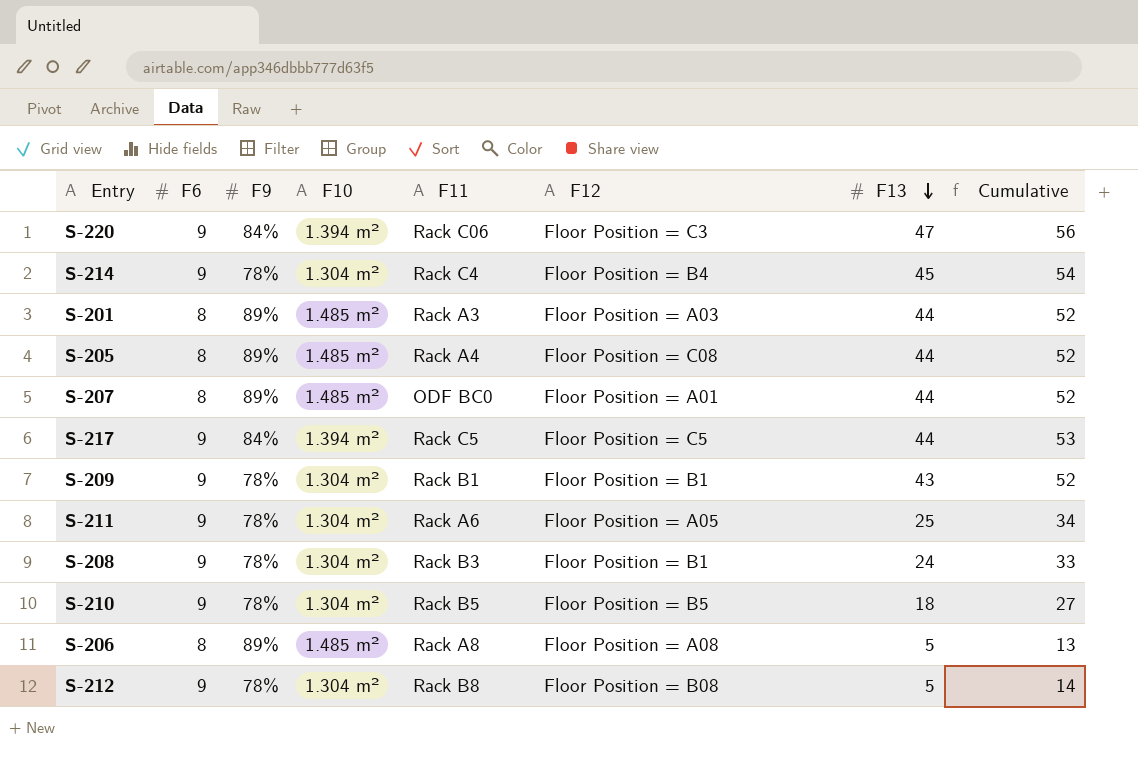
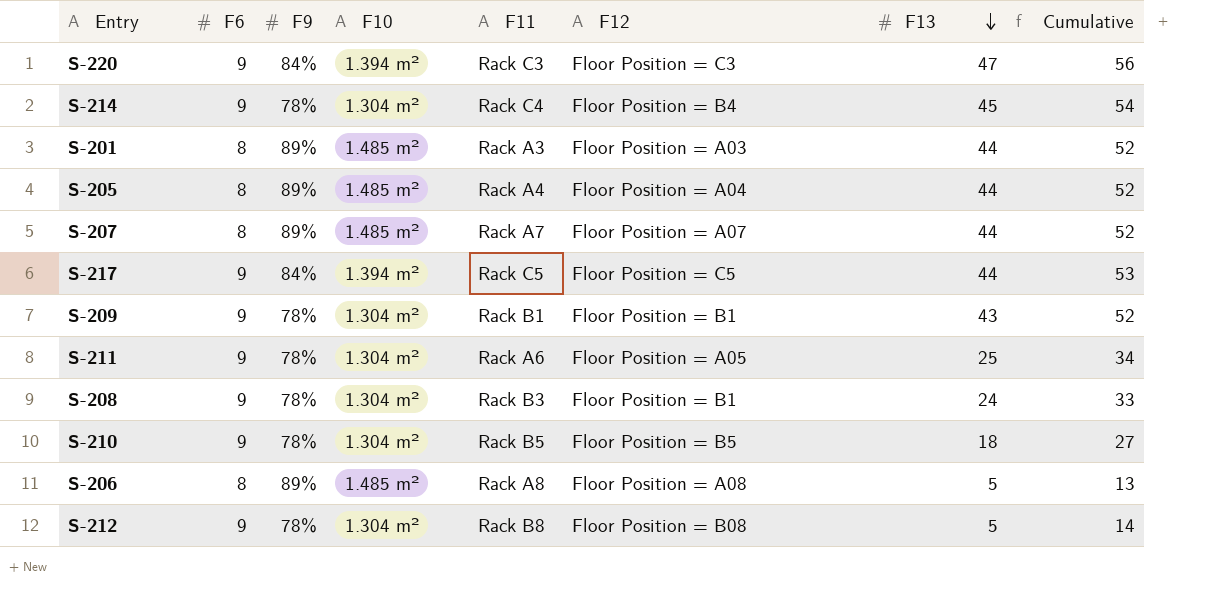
S-220 | F11: Rack C06 -> Rack C3
S-205 | F12: Floor Position = C08 -> Floor Position = A04
S-207 | F11: ODF BC0 -> Rack A7
S-207 | F12: Floor Position = A01 -> Floor Position = A07

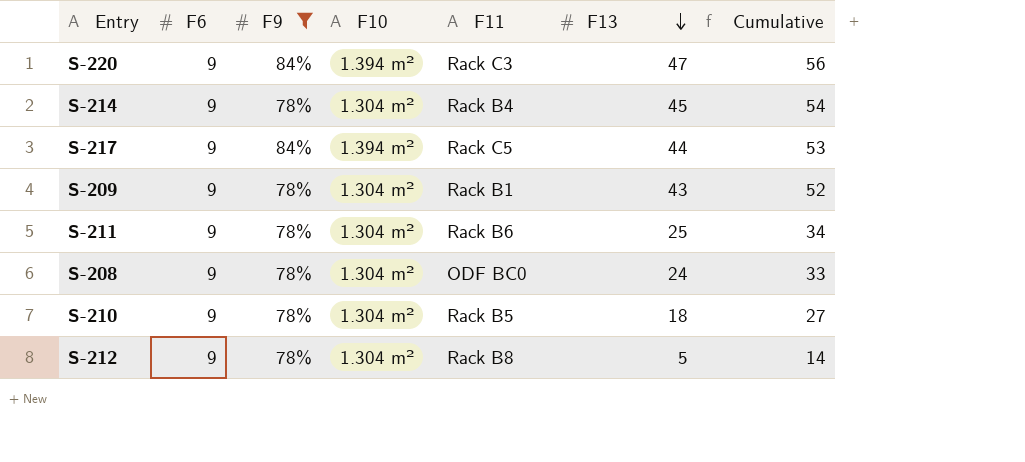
filter: none -> F9 != 89%
column F12 | position: 6 -> none
S-214 | F11: Rack C4 -> Rack B4
S-211 | F11: Rack A6 -> Rack B6
S-208 | F11: Rack B3 -> ODF BC0

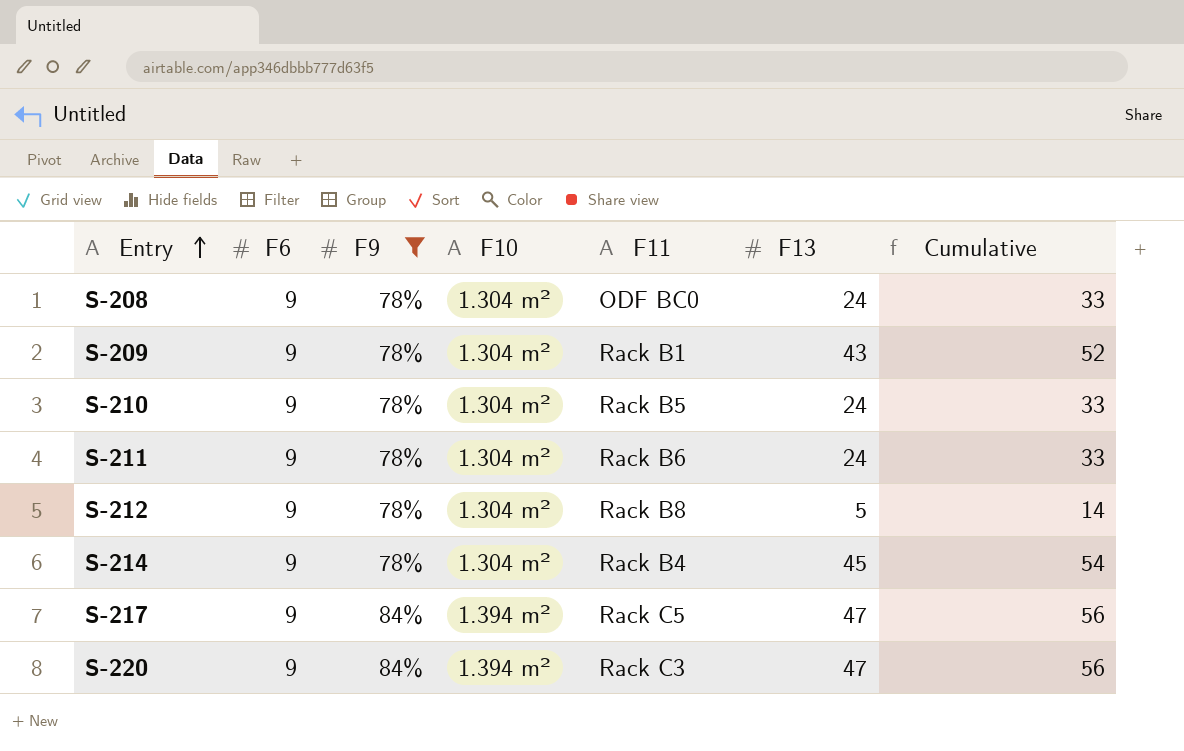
row order: F13 descending -> Entry ascending
S-210 | F13: 18 -> 24
S-210 | Cumulative: 27 -> 33
S-211 | F13: 25 -> 24
S-211 | Cumulative: 34 -> 33
S-217 | F13: 44 -> 47
S-217 | Cumulative: 53 -> 56

